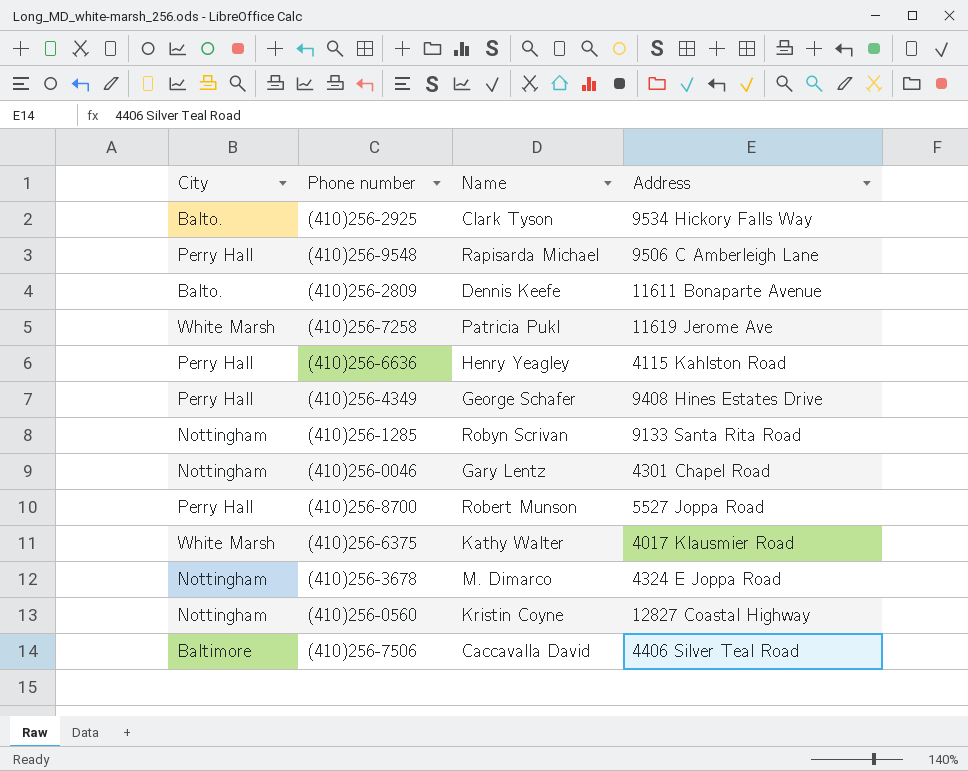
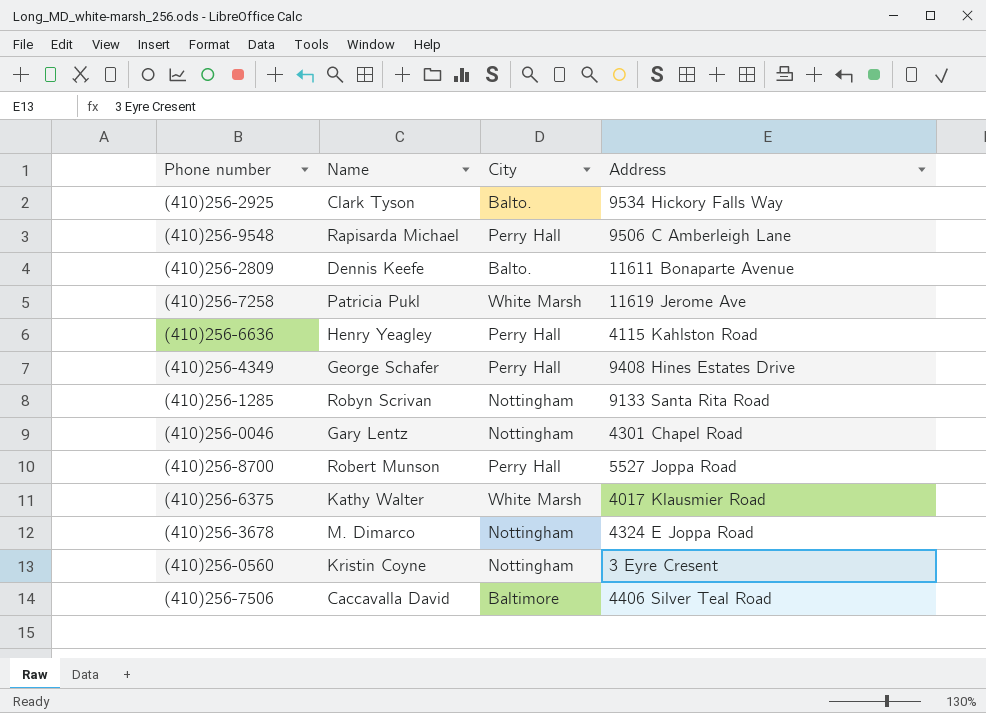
column City | position: 1 -> 3
(410)256-0560 | Address: 12827 Coastal Highway -> 3 Eyre Cresent

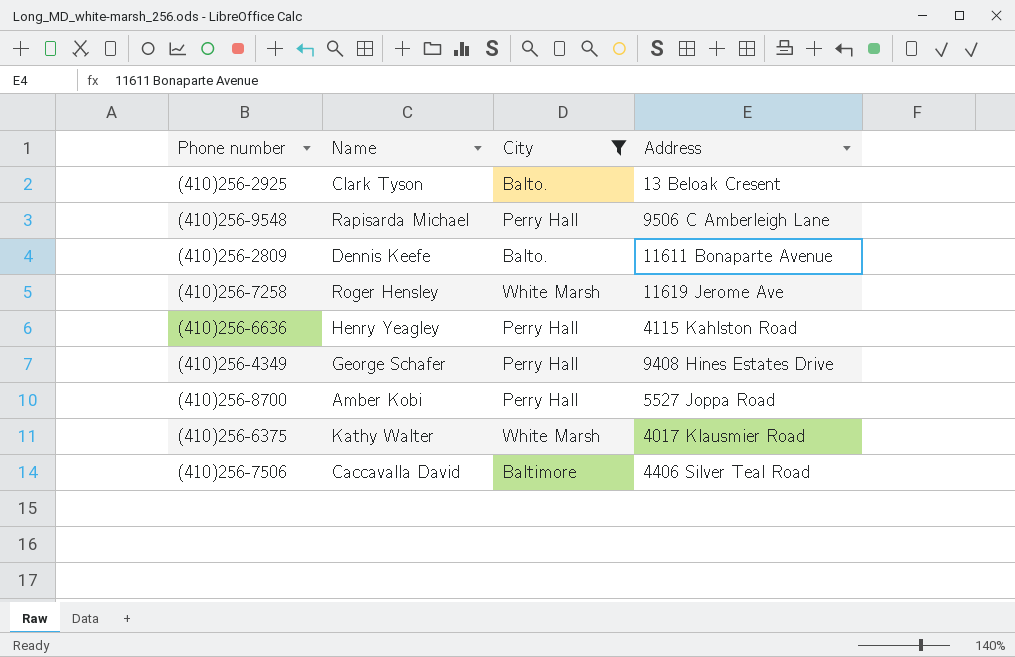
filter: none -> City != Nottingham
(410)256-2925 | Address: 9534 Hickory Falls Way -> 13 Beloak Cresent
(410)256-7258 | Name: Patricia Pukl -> Roger Hensley
(410)256-8700 | Name: Robert Munson -> Amber Kobi

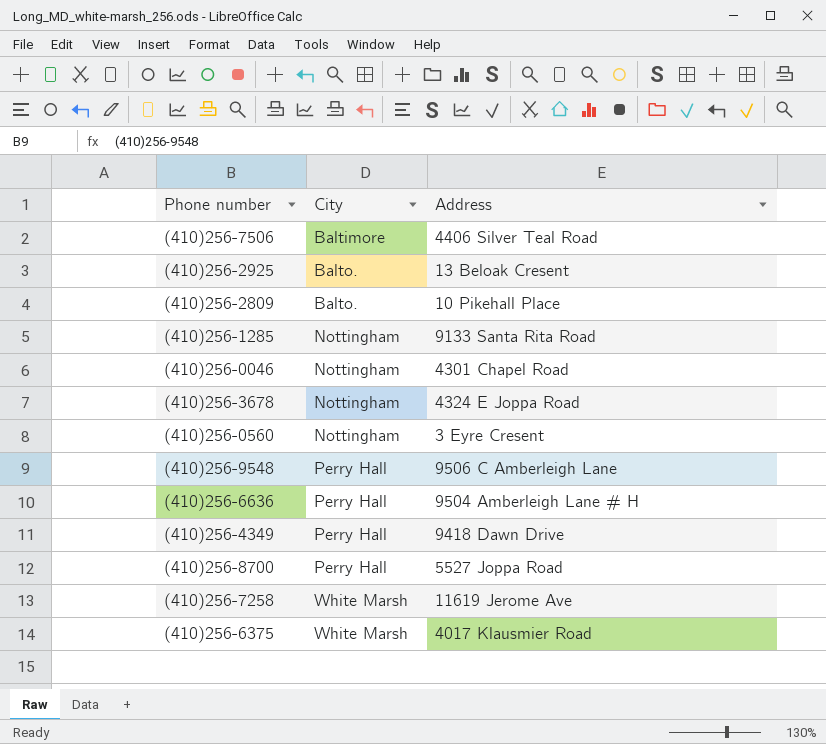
filter: City != Nottingham -> none
row order: none -> City ascending
column Name | position: 2 -> none
(410)256-2809 | Address: 11611 Bonaparte Avenue -> 10 Pikehall Place
(410)256-6636 | Address: 4115 Kahlston Road -> 9504 Amberleigh Lane # H
(410)256-4349 | Address: 9408 Hines Estates Drive -> 9418 Dawn Drive

